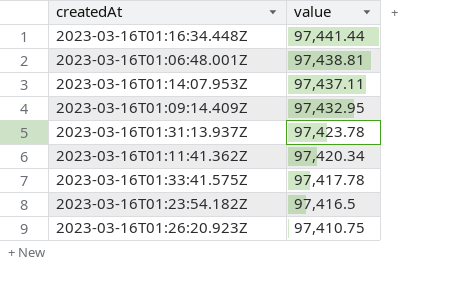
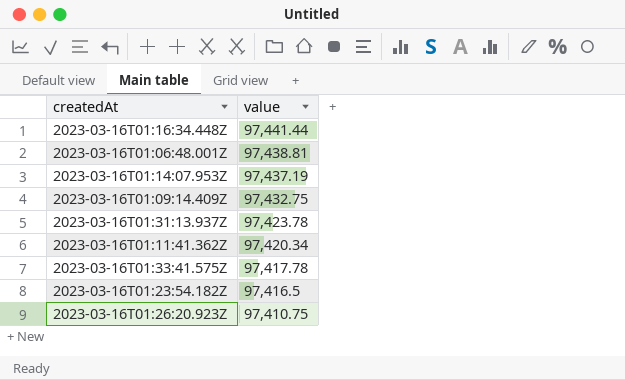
2023-03-16T01:14:07.953Z | value: 97,437.11 -> 97,437.19
2023-03-16T01:09:14.409Z | value: 97,432.95 -> 97,432.75

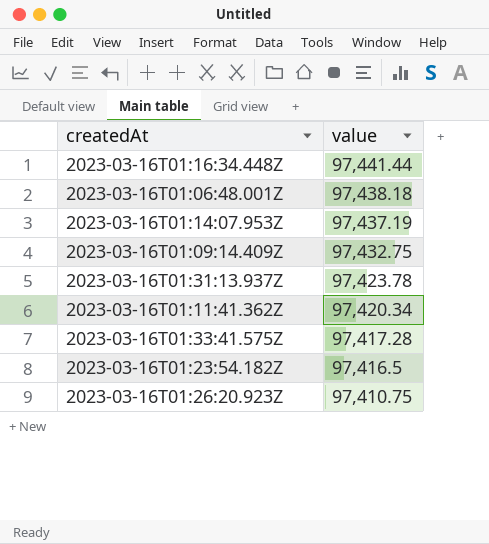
2023-03-16T01:06:48.001Z | value: 97,438.81 -> 97,438.18
2023-03-16T01:33:41.575Z | value: 97,417.78 -> 97,417.28

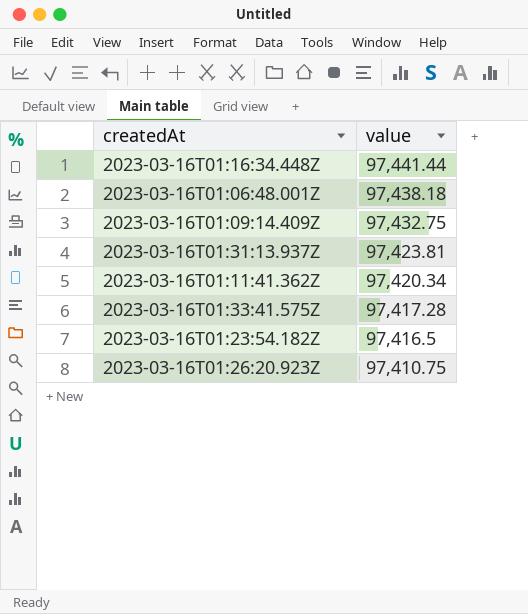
row 2023-03-16T01:14:07.953Z: 97,437.19 -> none
2023-03-16T01:31:13.937Z | value: 97,423.78 -> 97,423.81

